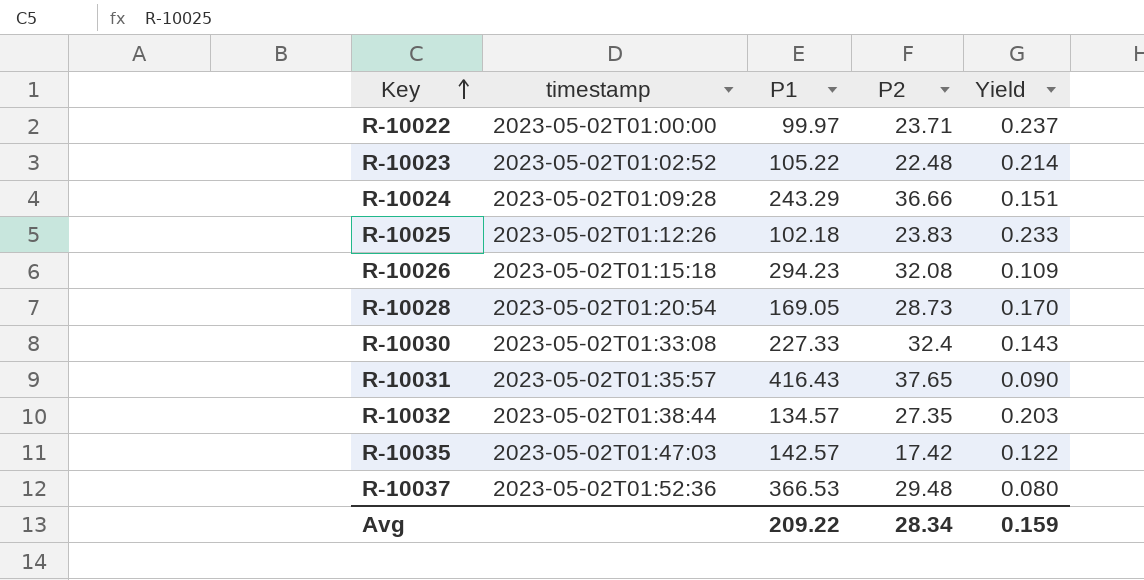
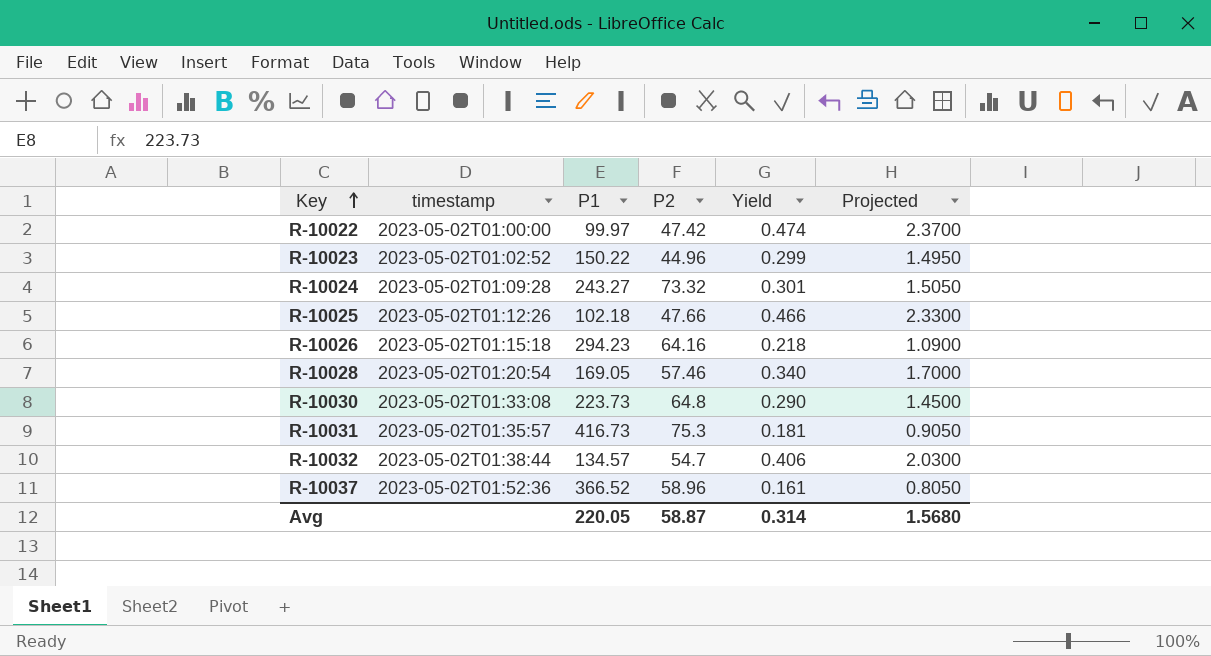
column Projected | formula: none -> [Yield] * 5
row R-10035: 2023-05-02T01:47:03 | 142.57 | 17.42 | 0.122 -> none
R-10022 | P2: 23.71 -> 47.42
R-10022 | Yield: 0.237 -> 0.474
R-10023 | P1: 105.22 -> 150.22
R-10023 | P2: 22.48 -> 44.96
R-10023 | Yield: 0.214 -> 0.299
R-10024 | P1: 243.29 -> 243.27
R-10024 | P2: 36.66 -> 73.32
R-10024 | Yield: 0.151 -> 0.301
R-10025 | P2: 23.83 -> 47.66
R-10025 | Yield: 0.233 -> 0.466
R-10026 | P2: 32.08 -> 64.16
R-10026 | Yield: 0.109 -> 0.218
R-10028 | P2: 28.73 -> 57.46
R-10028 | Yield: 0.170 -> 0.340
R-10030 | P1: 227.33 -> 223.73
R-10030 | P2: 32.4 -> 64.8
R-10030 | Yield: 0.143 -> 0.290
R-10031 | P1: 416.43 -> 416.73
R-10031 | P2: 37.65 -> 75.3
R-10031 | Yield: 0.090 -> 0.181
R-10032 | P2: 27.35 -> 54.7
R-10032 | Yield: 0.203 -> 0.406
R-10037 | P1: 366.53 -> 366.52
R-10037 | P2: 29.48 -> 58.96
R-10037 | Yield: 0.080 -> 0.161
Avg | P1: 209.22 -> 220.05
Avg | P2: 28.34 -> 58.87
Avg | Yield: 0.159 -> 0.314

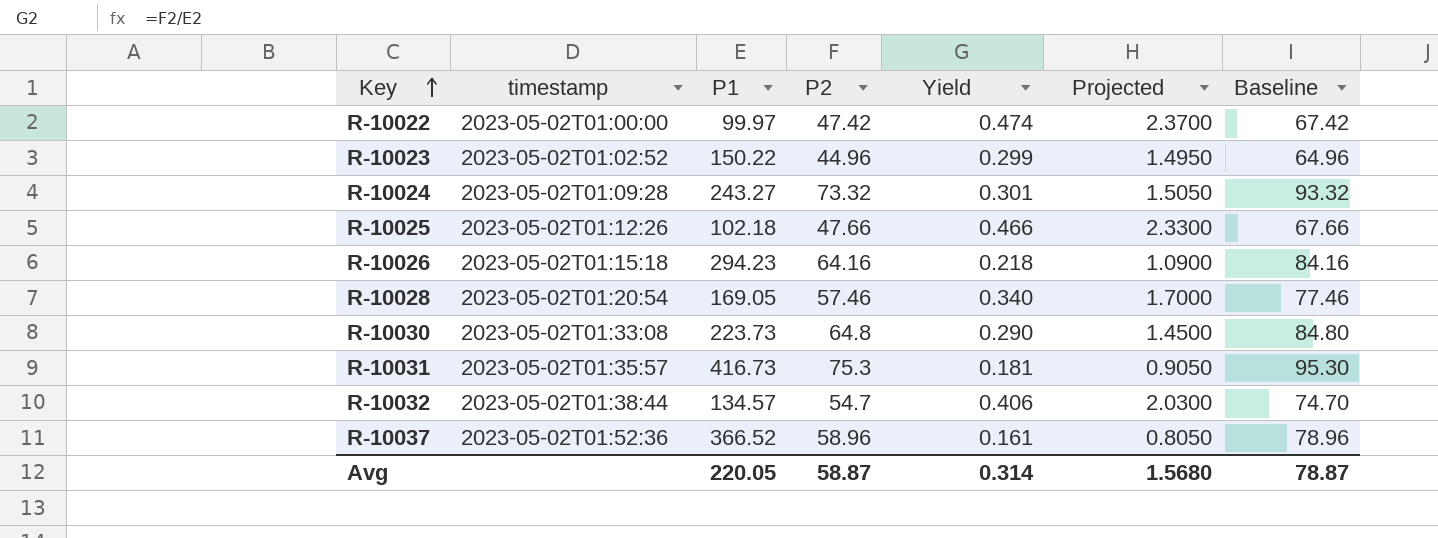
column Baseline | formula: none -> [P2] + 20

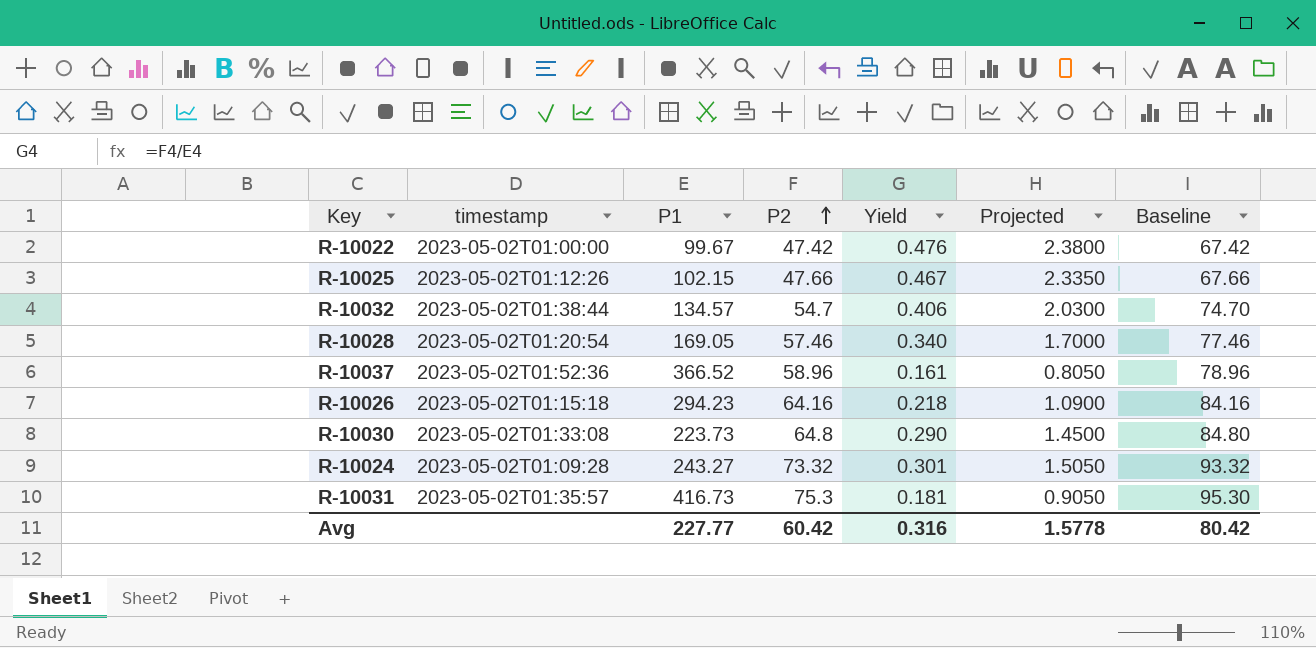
row order: Key ascending -> P2 ascending
row R-10023: 2023-05-02T01:02:52 | 150.22 | 44.96 | 0.299 | 1.4950 | 64.96 -> none
R-10022 | P1: 99.97 -> 99.67
R-10022 | Yield: 0.474 -> 0.476
R-10022 | Projected: 2.3700 -> 2.3800
R-10025 | P1: 102.18 -> 102.15
R-10025 | Yield: 0.466 -> 0.467
R-10025 | Projected: 2.3300 -> 2.3350
Avg | P1: 220.05 -> 227.77
Avg | P2: 58.87 -> 60.42
Avg | Yield: 0.314 -> 0.316
Avg | Projected: 1.5680 -> 1.5778
Avg | Baseline: 78.87 -> 80.42

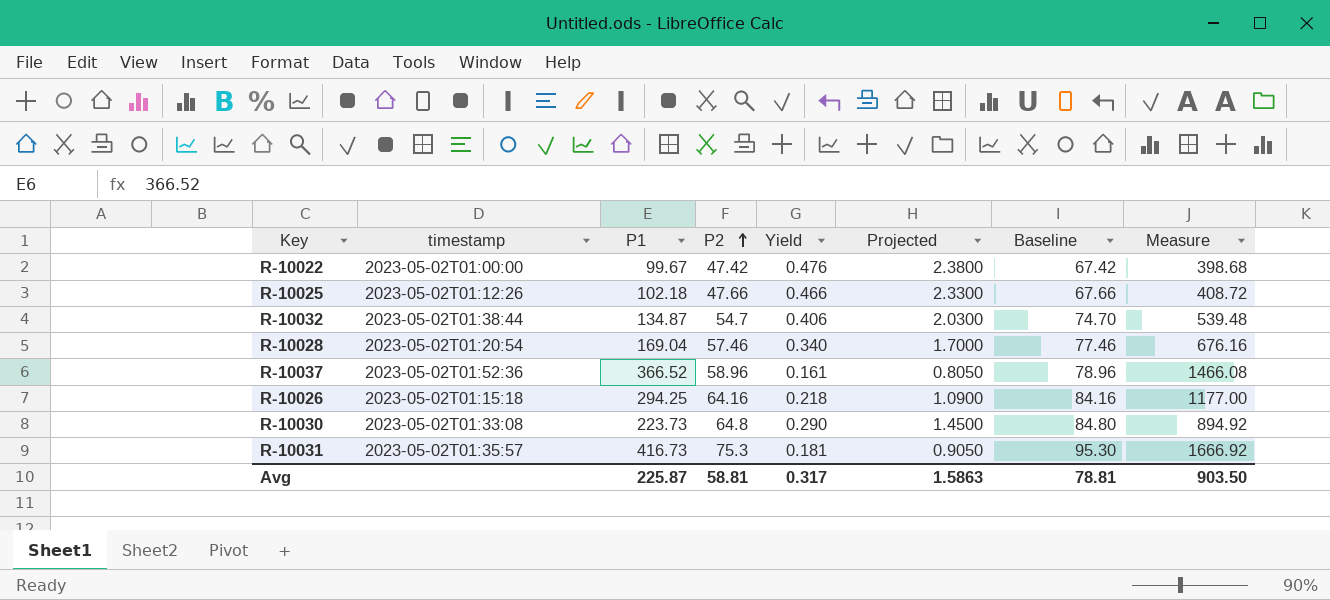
column Measure | formula: none -> [P1] * 4
row R-10024: 2023-05-02T01:09:28 | 243.27 | 73.32 | 0.301 | 1.5050 | 93.32 -> none
R-10025 | P1: 102.15 -> 102.18
R-10025 | Yield: 0.467 -> 0.466
R-10025 | Projected: 2.3350 -> 2.3300
R-10032 | P1: 134.57 -> 134.87
R-10028 | P1: 169.05 -> 169.04
R-10026 | P1: 294.23 -> 294.25
Avg | P1: 227.77 -> 225.87
Avg | P2: 60.42 -> 58.81
Avg | Yield: 0.316 -> 0.317
Avg | Projected: 1.5778 -> 1.5863
Avg | Baseline: 80.42 -> 78.81

